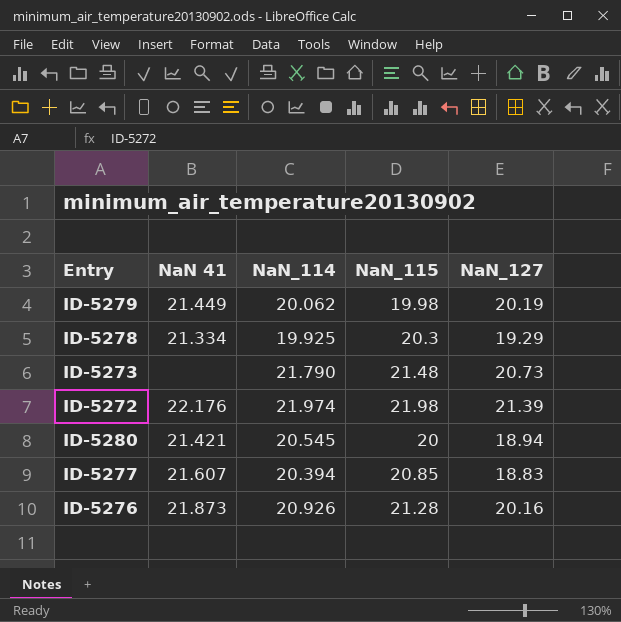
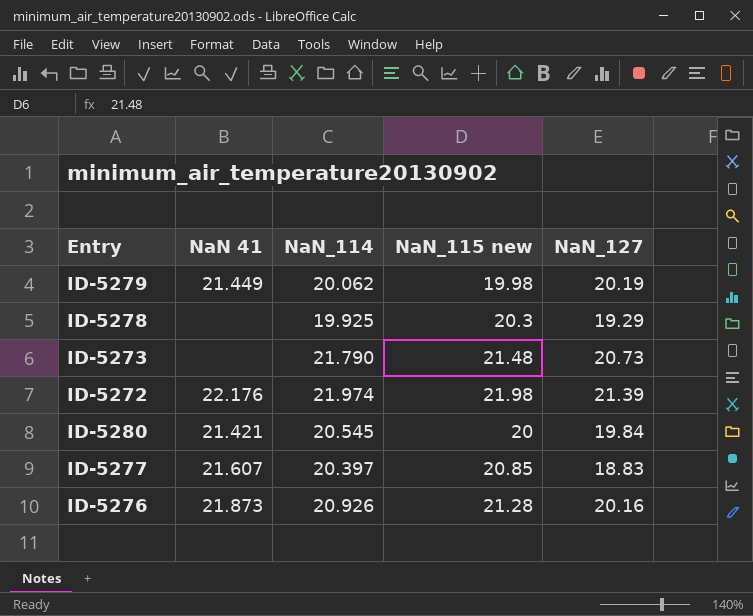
column name: NaN_115 -> NaN_115 new
ID-5278 | NaN 41: 21.334 -> none
ID-5280 | NaN_127: 18.94 -> 19.84
ID-5277 | NaN_114: 20.394 -> 20.397

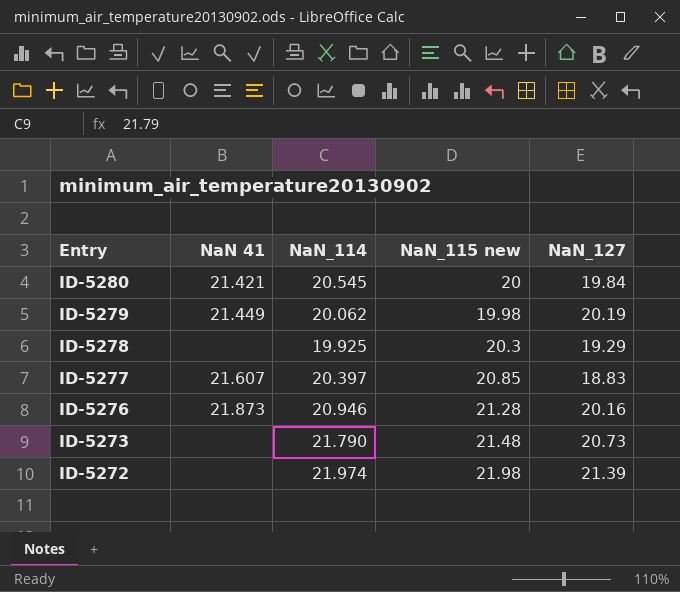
row order: none -> Entry descending
ID-5276 | NaN_114: 20.926 -> 20.946
ID-5272 | NaN 41: 22.176 -> none

